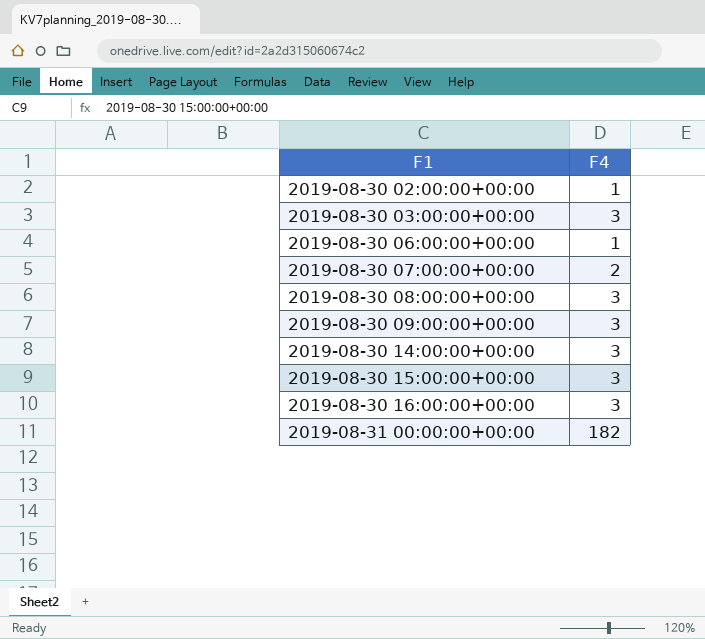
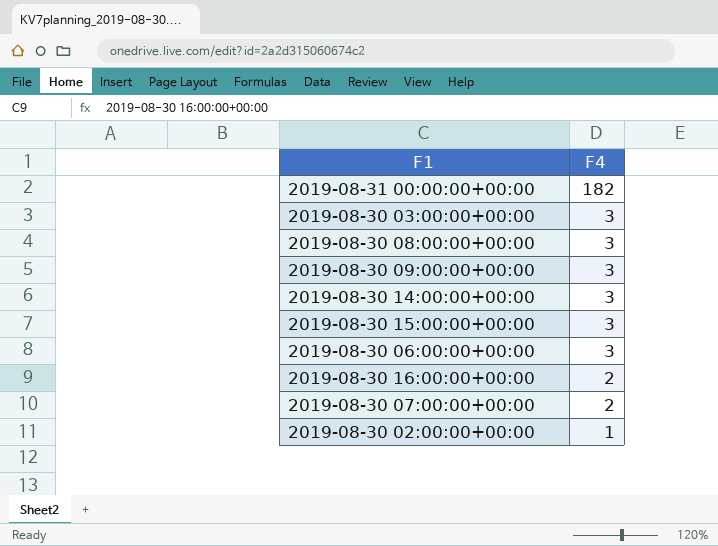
row order: F1 ascending -> F4 descending
2019-08-30 06:00:00+00:00 | F4: 1 -> 3
2019-08-30 16:00:00+00:00 | F4: 3 -> 2

